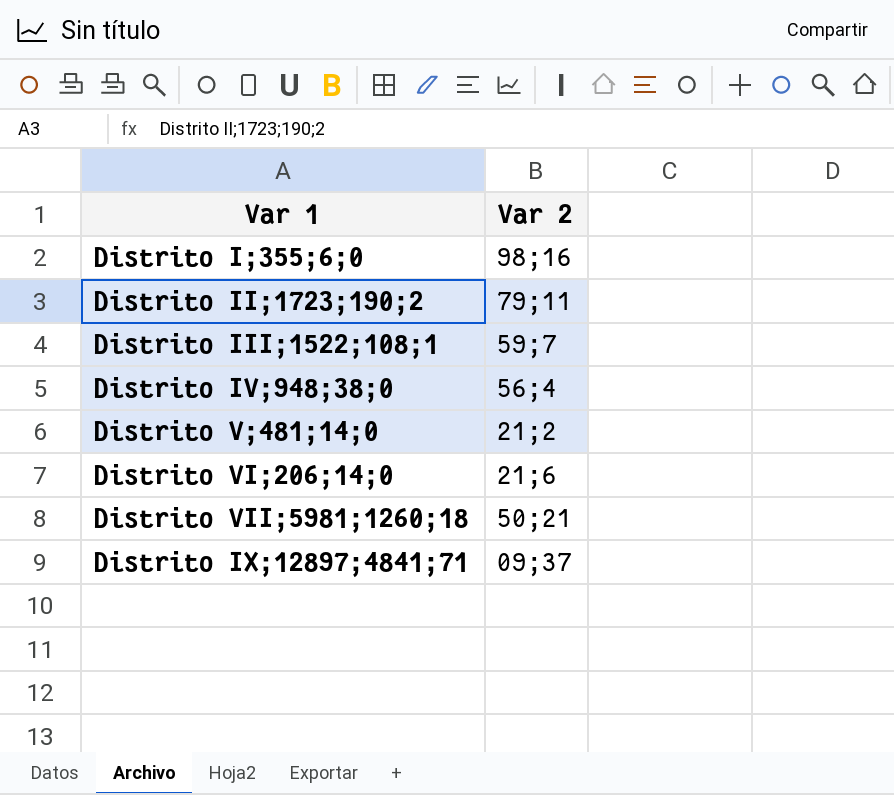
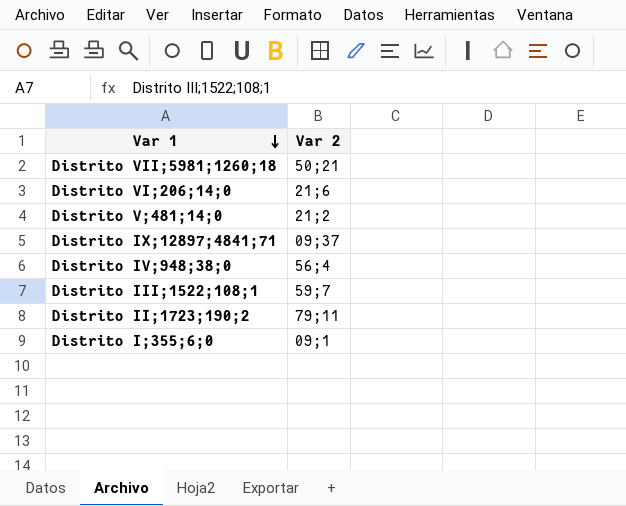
row order: none -> Var 1 descending
Distrito I;355;6;0 | Var 2: 98;16 -> 09;1

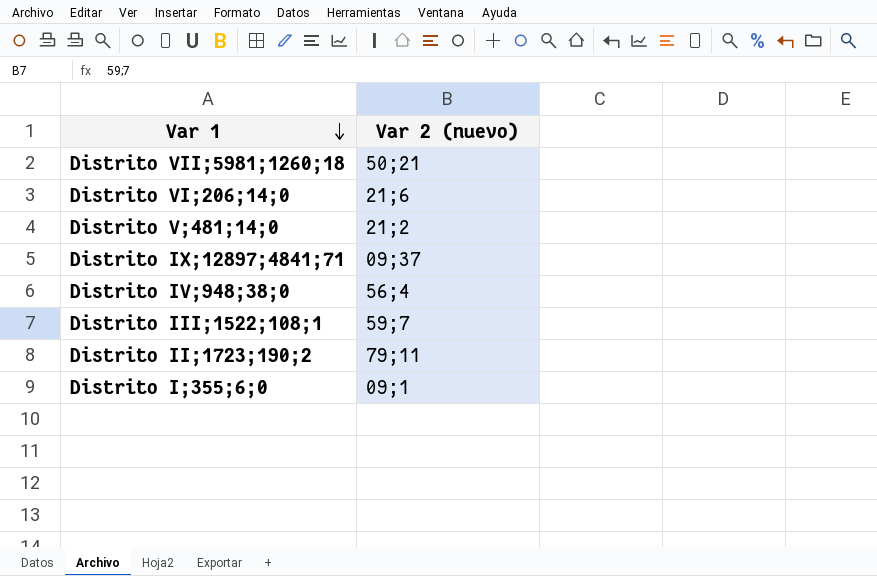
column name: Var 2 -> Var 2 (nuevo)

